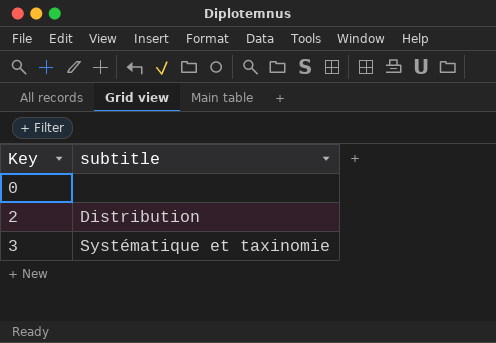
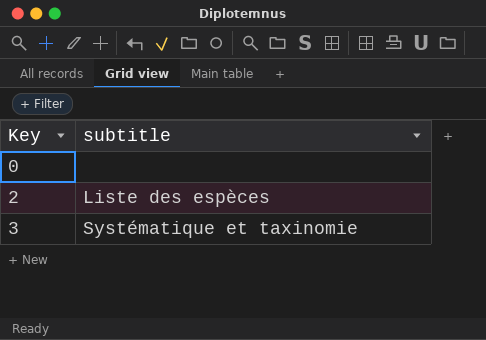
2 | subtitle: Distribution -> Liste des espèces

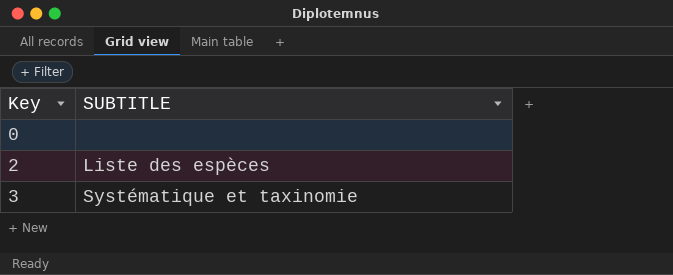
column name: subtitle -> SUBTITLE

